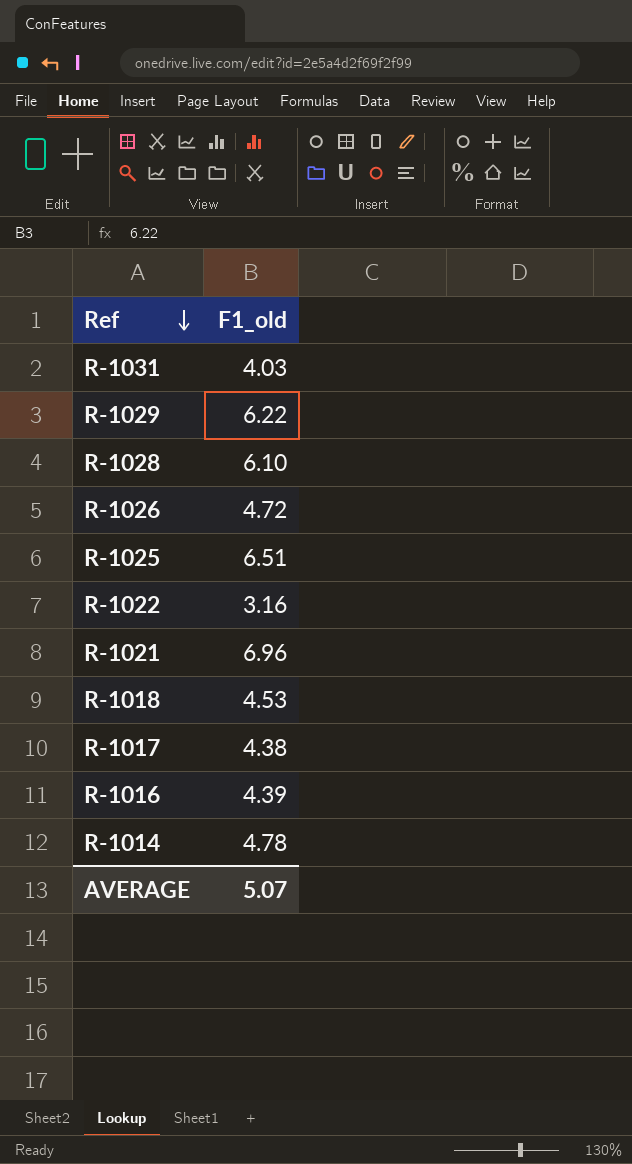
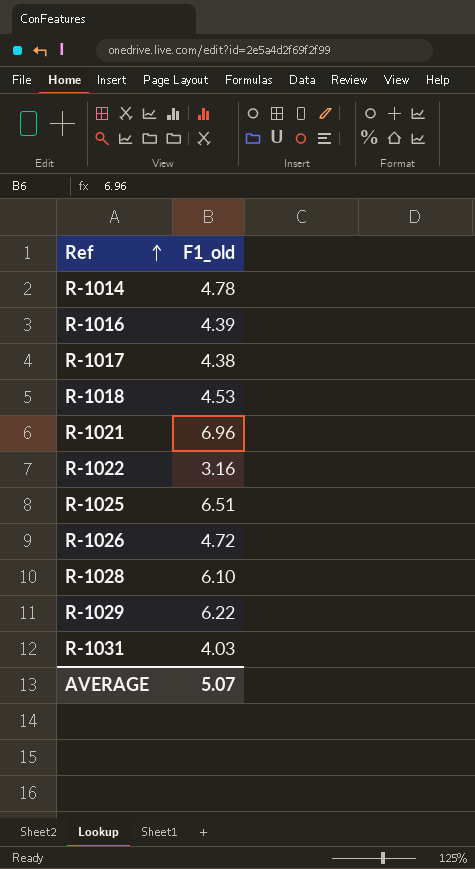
row order: Ref descending -> Ref ascending

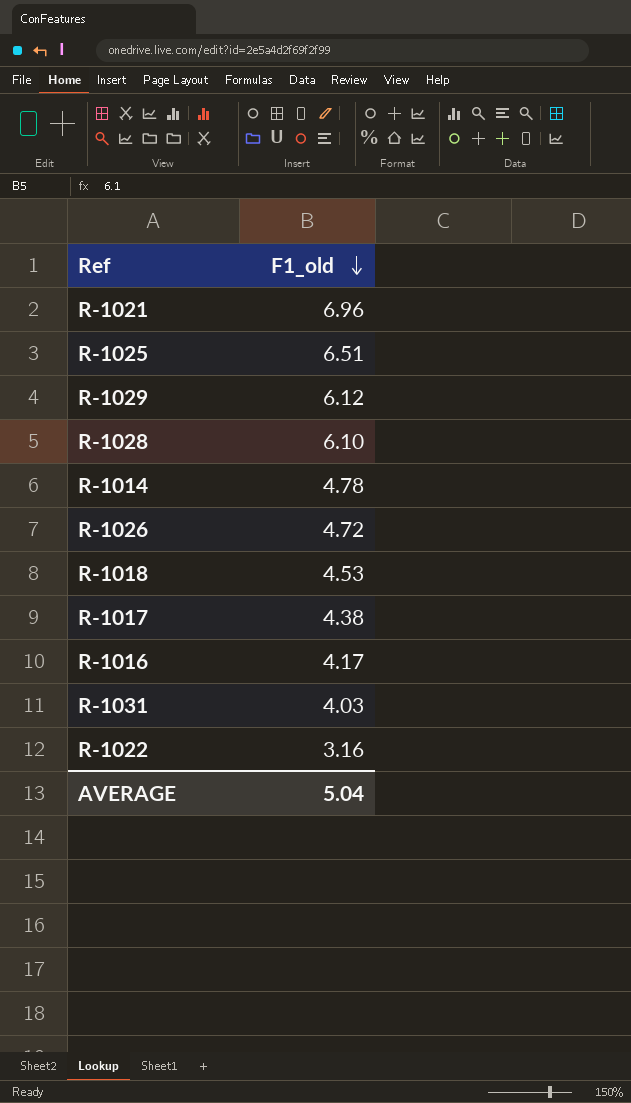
row order: Ref ascending -> F1_old descending
R-1029 | F1_old: 6.22 -> 6.12
R-1016 | F1_old: 4.39 -> 4.17
AVERAGE | F1_old: 5.07 -> 5.04

